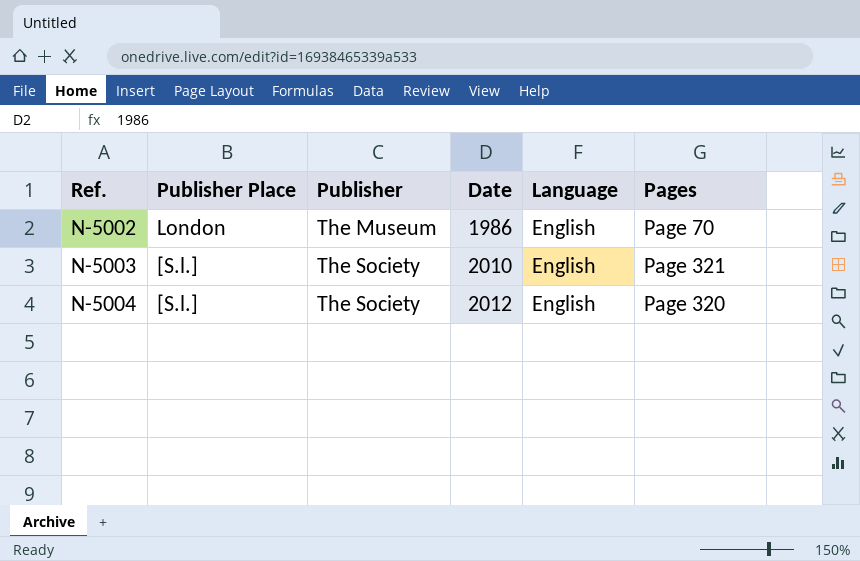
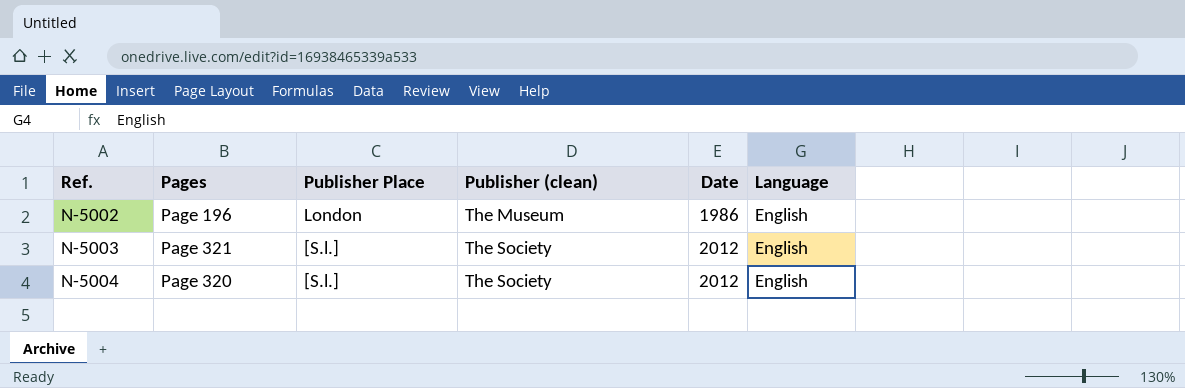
column Pages | position: 6 -> 2
column name: Publisher -> Publisher (clean)
N-5002 | Pages: Page 70 -> Page 196
N-5003 | Date: 2010 -> 2012

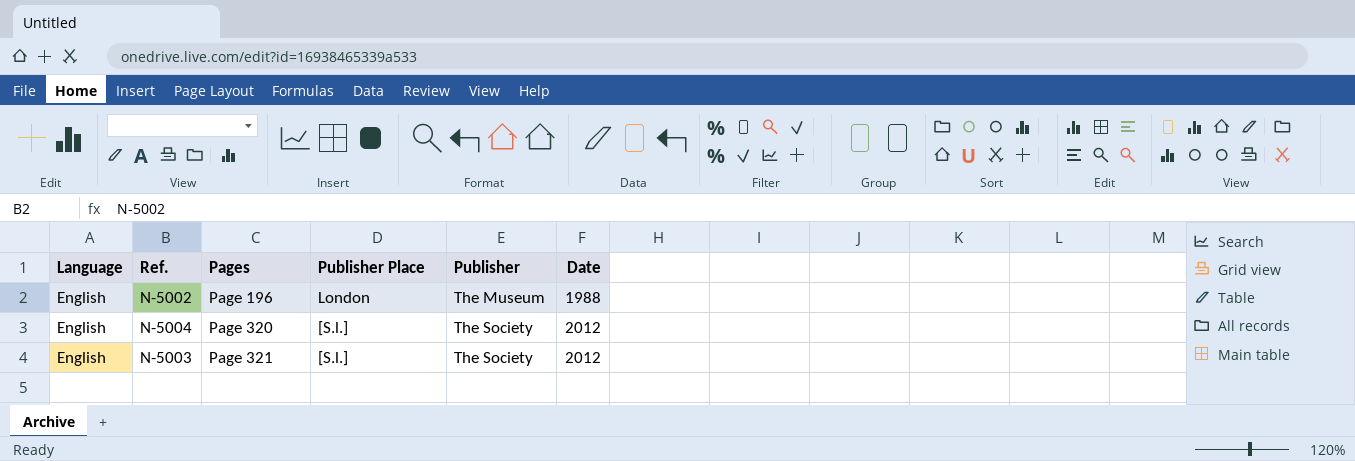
row order: Ref. ascending -> Pages ascending
column Language | position: 6 -> 1
column name: Publisher (clean) -> Publisher
N-5002 | Date: 1986 -> 1988

